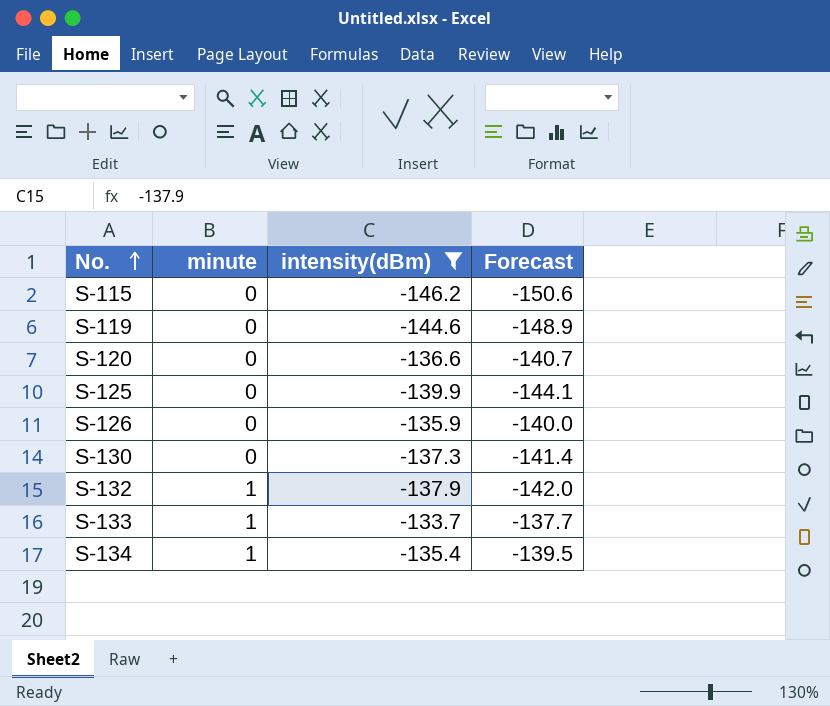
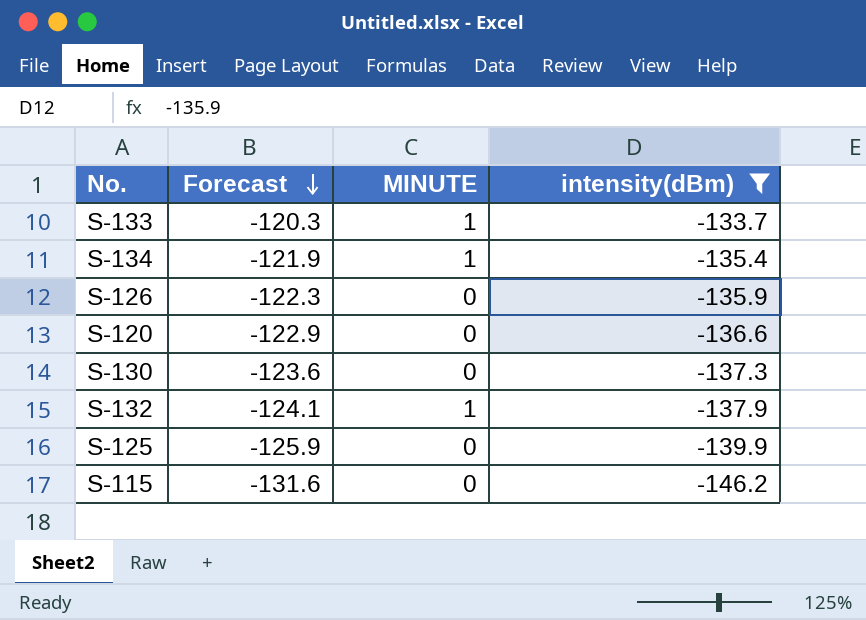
row order: No. ascending -> Forecast descending
column Forecast | formula: [intensity(dBm)] * 1.03 -> [intensity(dBm)] * 0.9
column Forecast | position: 4 -> 2
column name: minute -> MINUTE
row S-119: 0 | -144.6 | -148.9 -> none

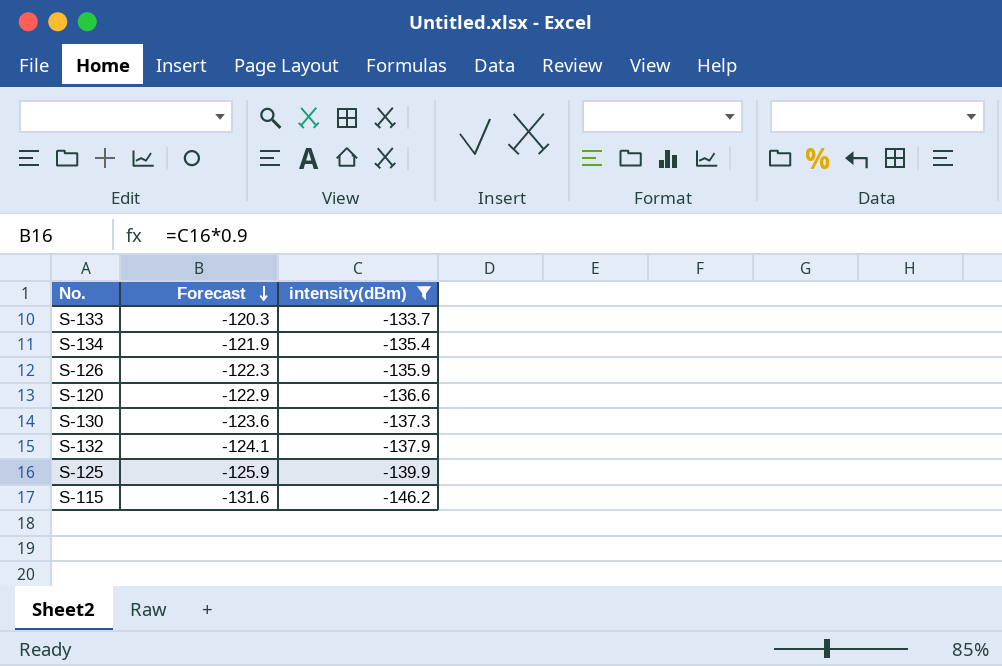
column MINUTE | position: 3 -> none

